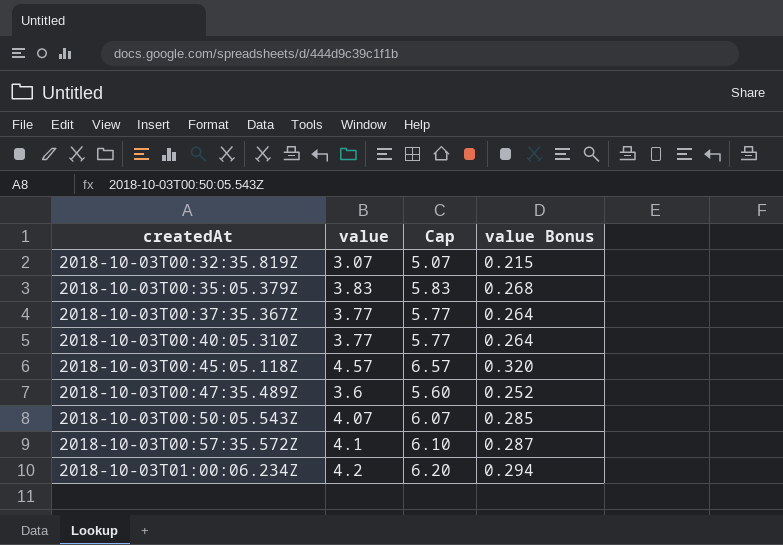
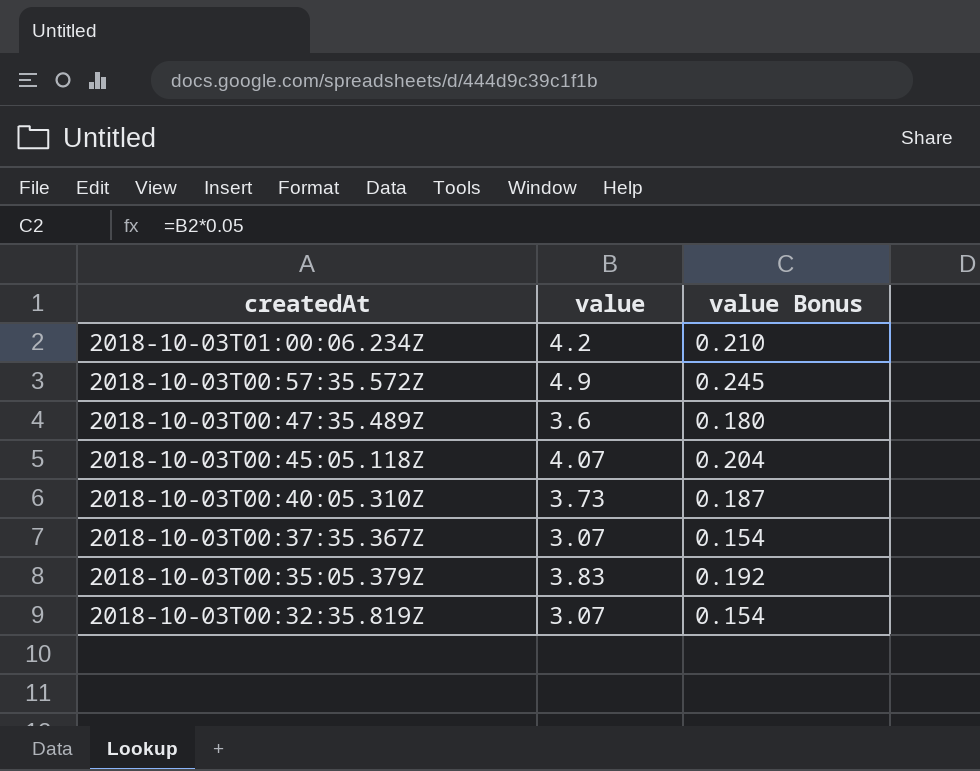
row order: createdAt ascending -> createdAt descending
column Cap | formula: [value] + 2 -> none
column value Bonus | formula: [value] * 0.07 -> [value] * 0.05
row 2018-10-03T00:50:05.543Z: 4.07 | 6.07 | 0.285 -> none
2018-10-03T00:57:35.572Z | value: 4.1 -> 4.9
2018-10-03T00:45:05.118Z | value: 4.57 -> 4.07
2018-10-03T00:40:05.310Z | value: 3.77 -> 3.73
2018-10-03T00:37:35.367Z | value: 3.77 -> 3.07

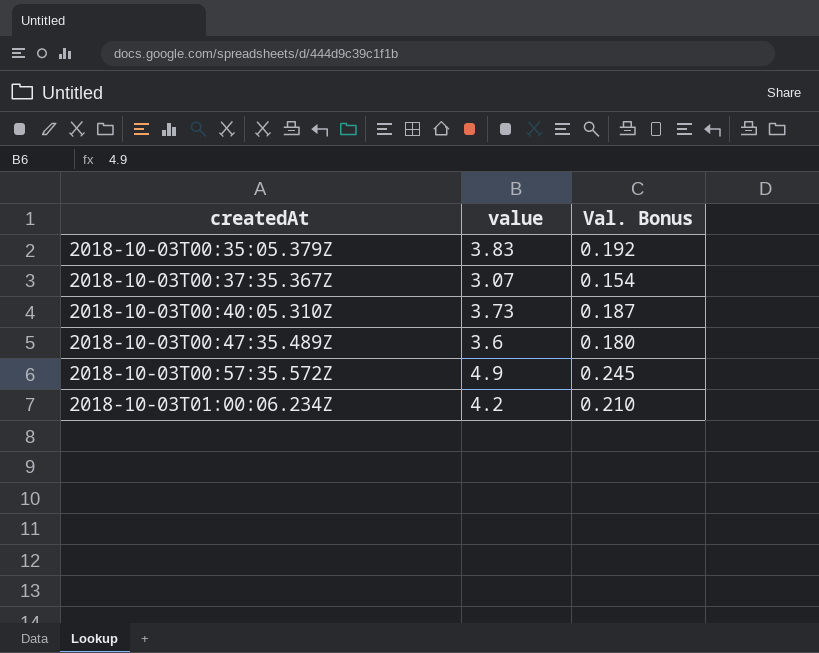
row order: createdAt descending -> createdAt ascending
column name: value Bonus -> Val. Bonus
row 2018-10-03T00:45:05.118Z: 4.07 | 0.204 -> none
row 2018-10-03T00:32:35.819Z: 3.07 | 0.154 -> none

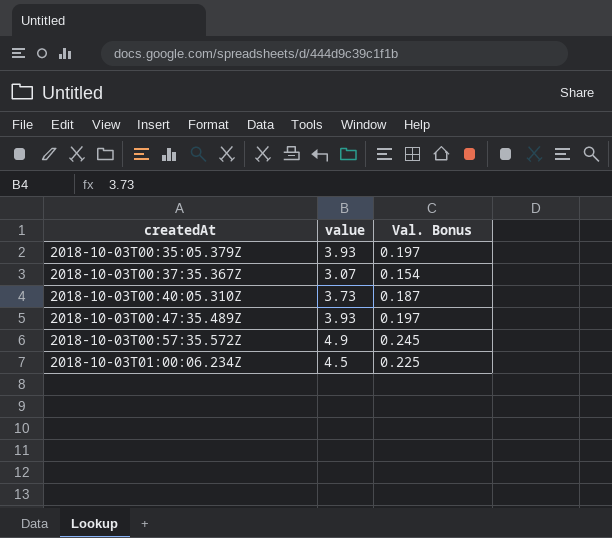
2018-10-03T00:35:05.379Z | value: 3.83 -> 3.93
2018-10-03T00:35:05.379Z | Val. Bonus: 0.192 -> 0.197
2018-10-03T00:47:35.489Z | value: 3.6 -> 3.93
2018-10-03T00:47:35.489Z | Val. Bonus: 0.180 -> 0.197
2018-10-03T01:00:06.234Z | value: 4.2 -> 4.5
2018-10-03T01:00:06.234Z | Val. Bonus: 0.210 -> 0.225

